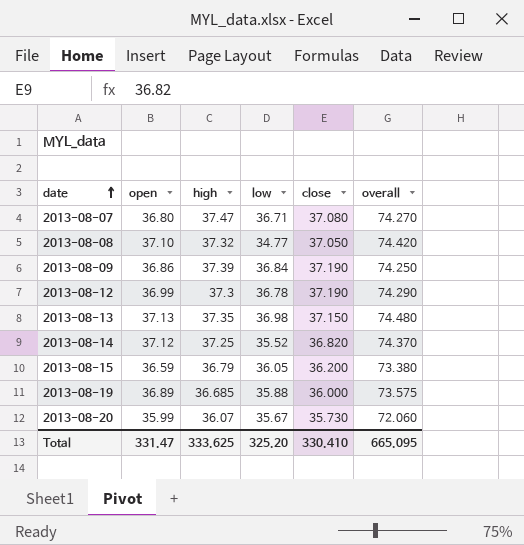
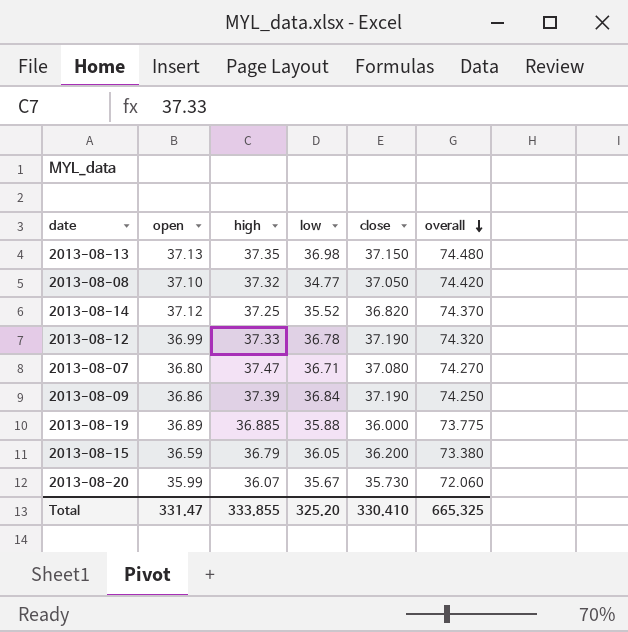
row order: date ascending -> overall descending
2013-08-12 | high: 37.3 -> 37.33
2013-08-12 | overall: 74.290 -> 74.320
2013-08-19 | high: 36.685 -> 36.885
2013-08-19 | overall: 73.575 -> 73.775
Total | high: 333.625 -> 333.855
Total | overall: 665.095 -> 665.325

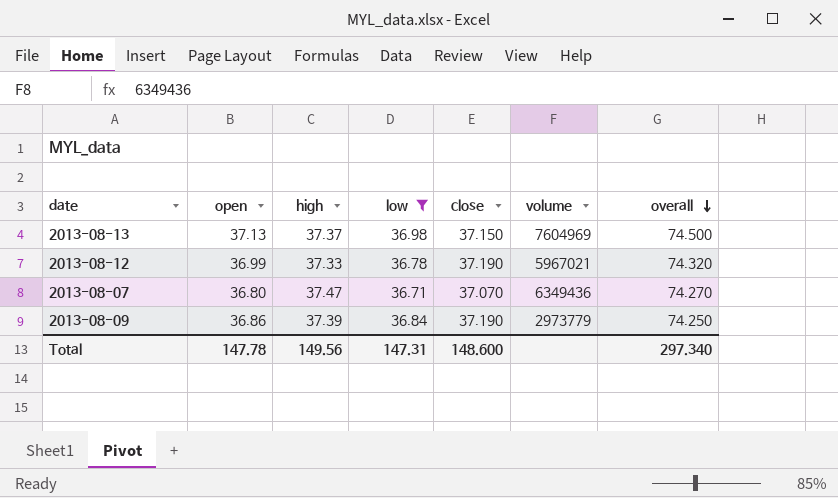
filter: none -> low >= 36.71
column volume | position: none -> 6
2013-08-13 | high: 37.35 -> 37.37
2013-08-13 | overall: 74.480 -> 74.500
2013-08-07 | close: 37.080 -> 37.070
Total | open: 331.47 -> 147.78
Total | high: 333.855 -> 149.56
Total | low: 325.20 -> 147.31
Total | close: 330.410 -> 148.600
Total | overall: 665.325 -> 297.340

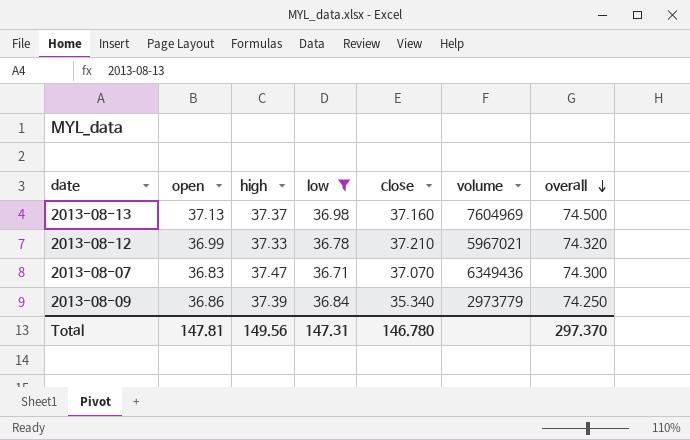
2013-08-13 | close: 37.150 -> 37.160
2013-08-12 | close: 37.190 -> 37.210
2013-08-07 | open: 36.80 -> 36.83
2013-08-07 | overall: 74.270 -> 74.300
2013-08-09 | close: 37.190 -> 35.340
Total | open: 147.78 -> 147.81
Total | close: 148.600 -> 146.780
Total | overall: 297.340 -> 297.370

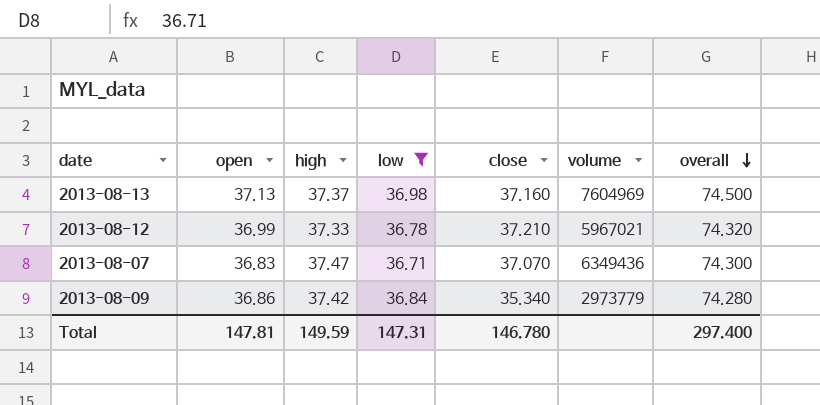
2013-08-09 | high: 37.39 -> 37.42
2013-08-09 | overall: 74.250 -> 74.280
Total | high: 149.56 -> 149.59
Total | overall: 297.370 -> 297.400

